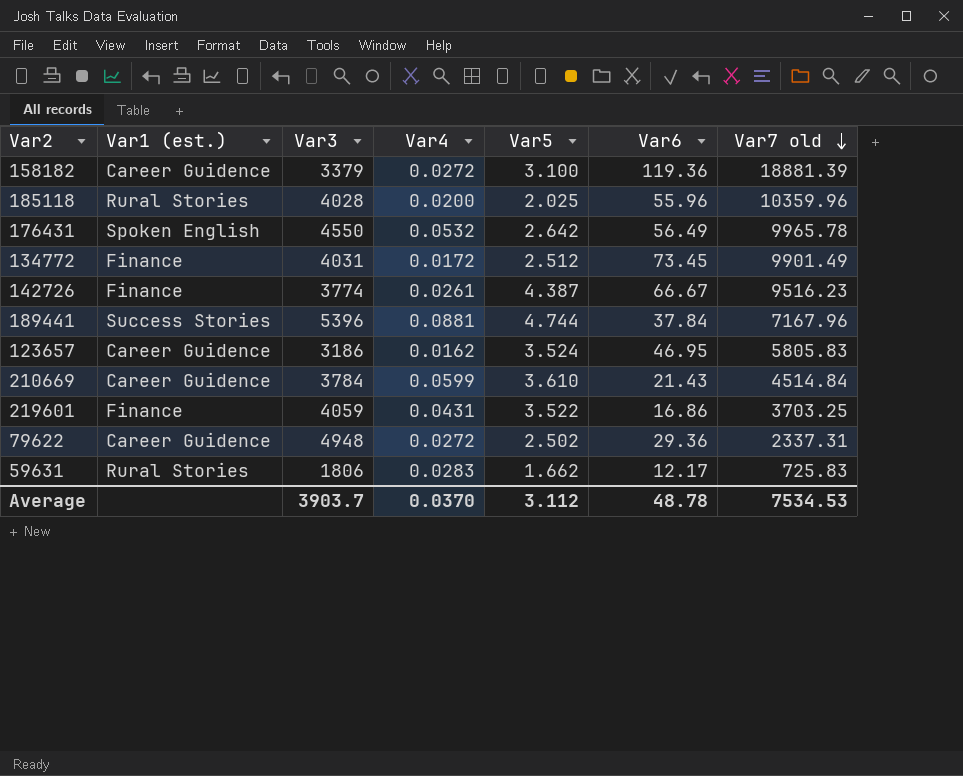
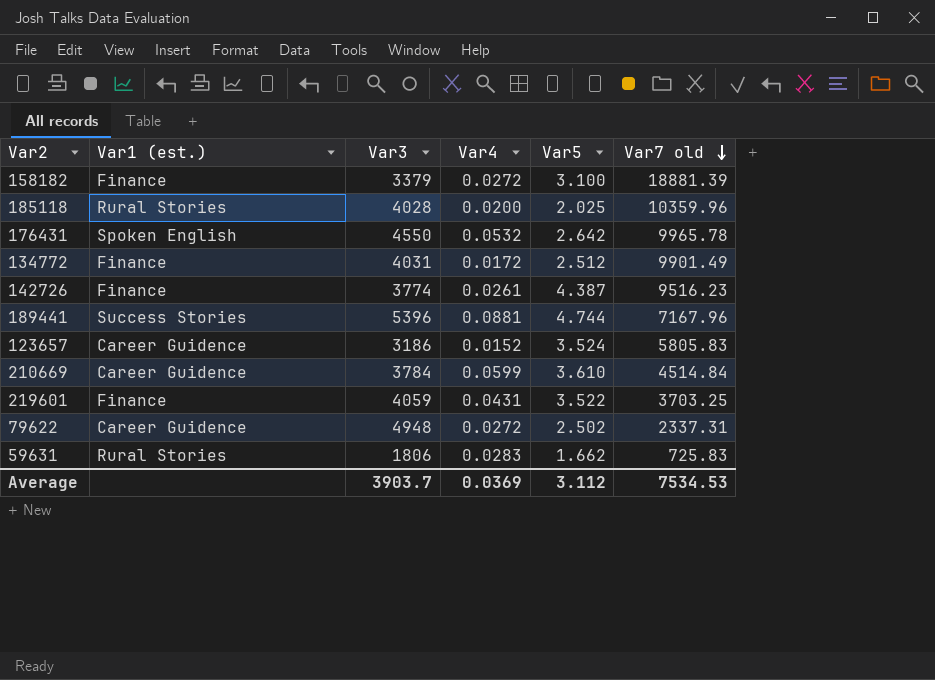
column Var6 | position: 6 -> none
158182 | Var1 (est.): Career Guidence -> Finance
123657 | Var4: 0.0162 -> 0.0152
Average | Var4: 0.0370 -> 0.0369

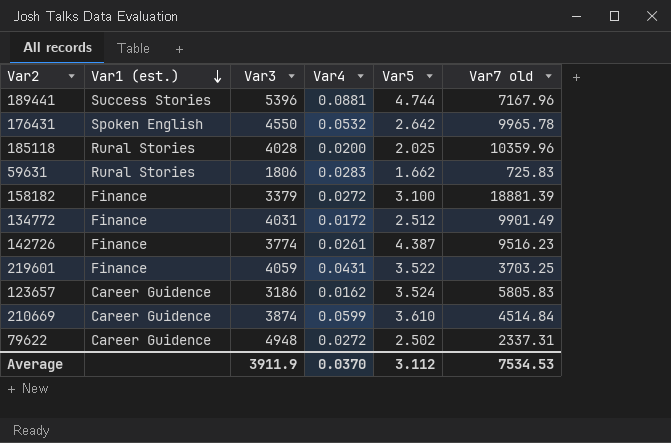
row order: Var7 old descending -> Var1 (est.) descending
123657 | Var4: 0.0152 -> 0.0162
210669 | Var3: 3784 -> 3874
Average | Var3: 3903.7 -> 3911.9
Average | Var4: 0.0369 -> 0.0370

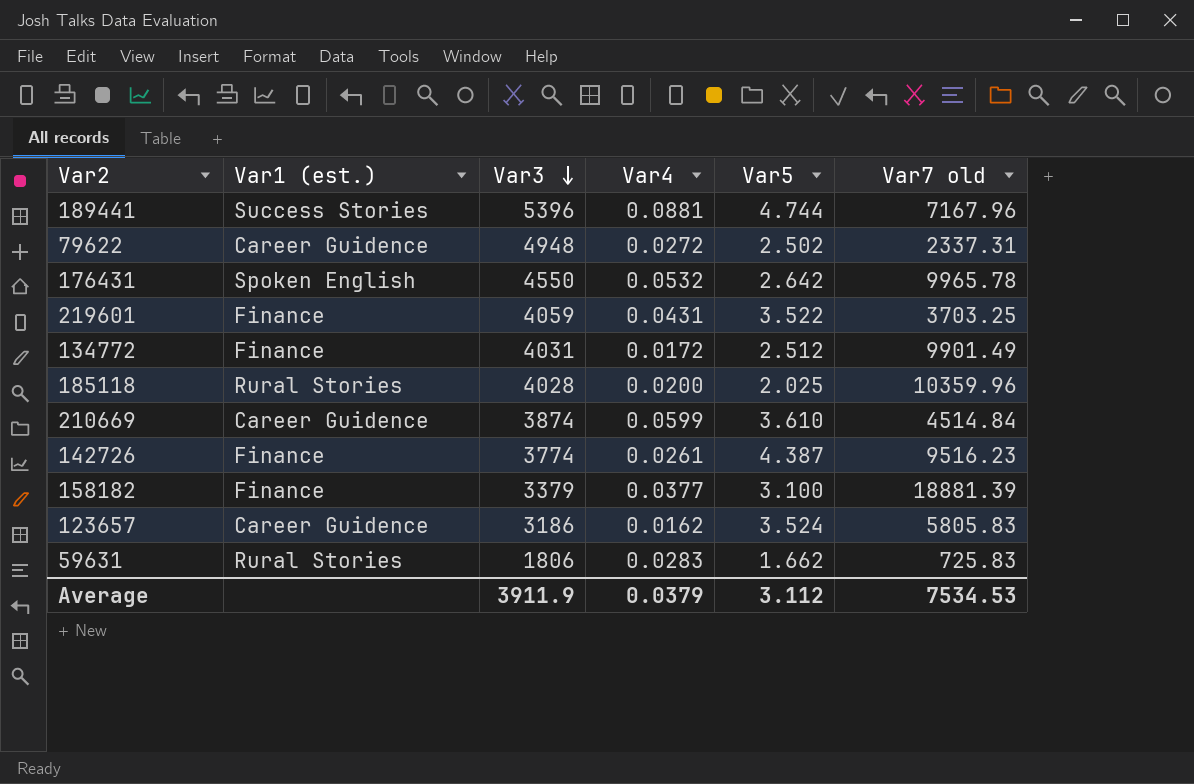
row order: Var1 (est.) descending -> Var3 descending
158182 | Var4: 0.0272 -> 0.0377
Average | Var4: 0.0370 -> 0.0379

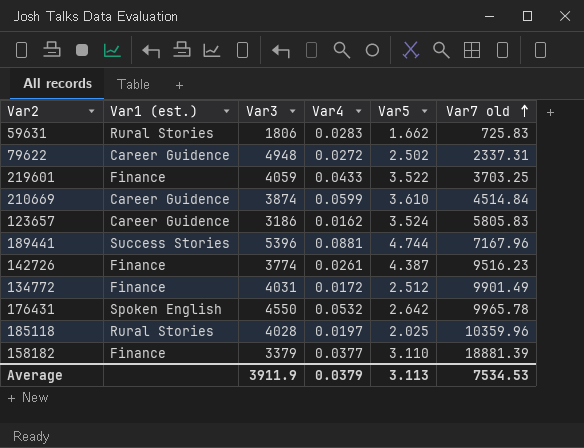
row order: Var3 descending -> Var7 old ascending
219601 | Var4: 0.0431 -> 0.0433
185118 | Var4: 0.0200 -> 0.0197
158182 | Var5: 3.100 -> 3.110
Average | Var5: 3.112 -> 3.113

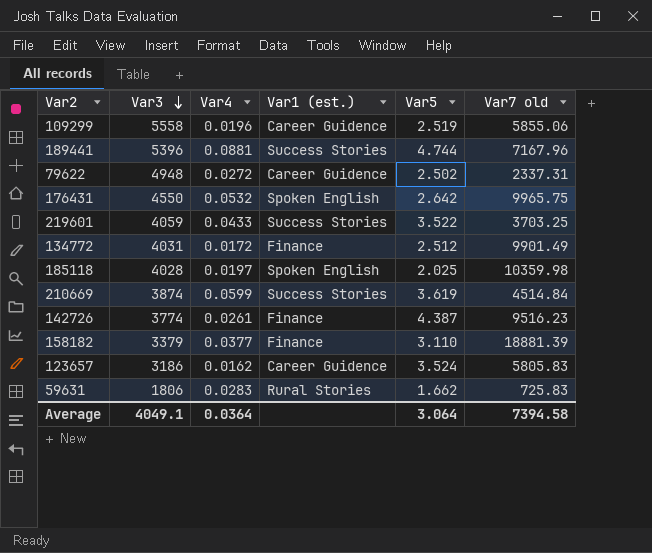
row order: Var7 old ascending -> Var3 descending
column Var1 (est.) | position: 2 -> 4
row 109299: none -> 5558 | 0.0196 | Career Guidence | 2.519 | 5855.06
176431 | Var7 old: 9965.78 -> 9965.75
219601 | Var1 (est.): Finance -> Success Stories
185118 | Var1 (est.): Rural Stories -> Spoken English
185118 | Var7 old: 10359.96 -> 10359.98
210669 | Var1 (est.): Career Guidence -> Success Stories
210669 | Var5: 3.610 -> 3.619
Average | Var3: 3911.9 -> 4049.1
Average | Var4: 0.0379 -> 0.0364
Average | Var5: 3.113 -> 3.064
Average | Var7 old: 7534.53 -> 7394.58

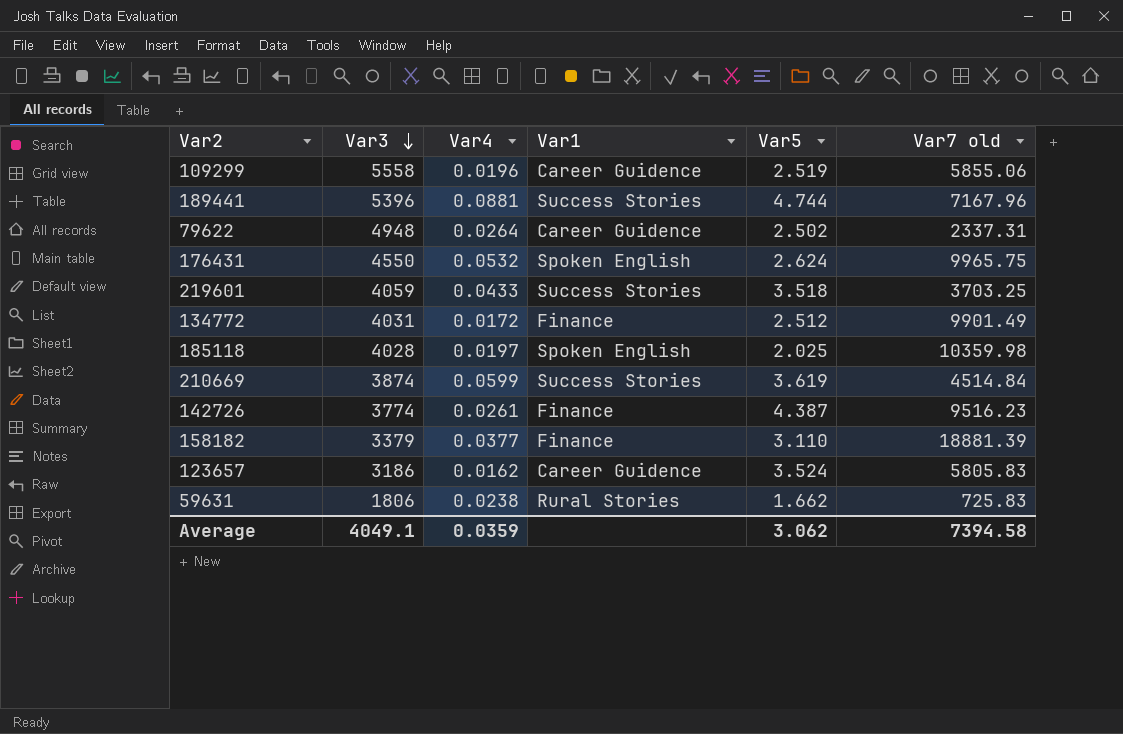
column name: Var1 (est.) -> Var1
79622 | Var4: 0.0272 -> 0.0264
176431 | Var5: 2.642 -> 2.624
219601 | Var5: 3.522 -> 3.518
59631 | Var4: 0.0283 -> 0.0238
Average | Var4: 0.0364 -> 0.0359
Average | Var5: 3.064 -> 3.062

